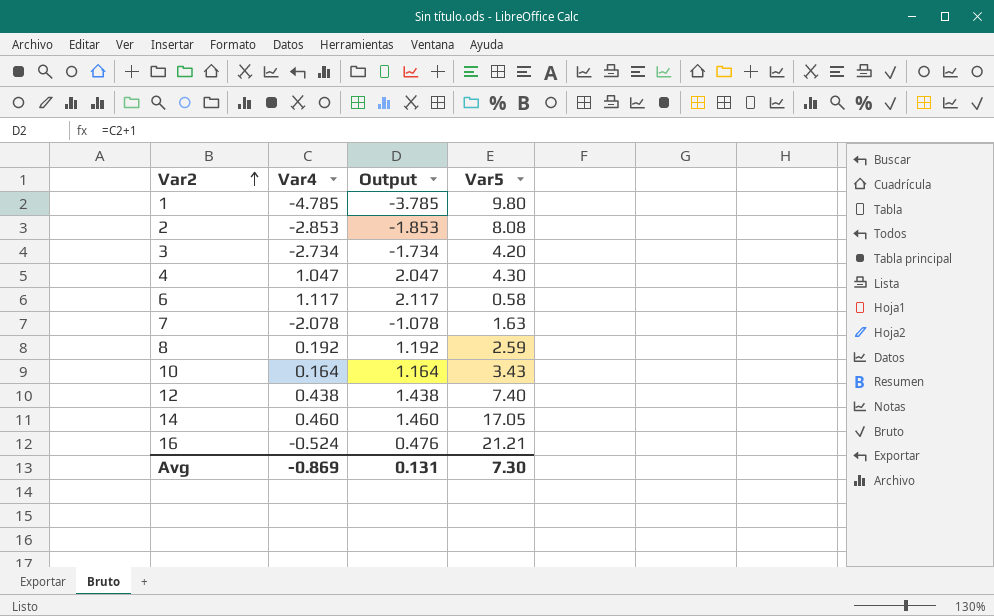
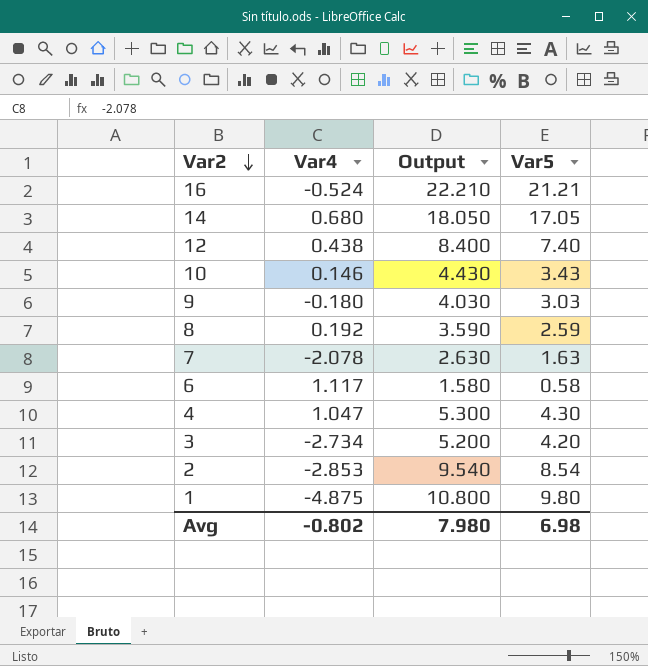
row order: Var2 ascending -> Var2 descending
column Output | formula: [Var4] + 1 -> [Var5] + 1
14 | Var4: 0.460 -> 0.680
10 | Var4: 0.164 -> 0.146
row 9: none -> -0.180 | 4.030 | 3.03
2 | Var5: 8.08 -> 8.54
1 | Var4: -4.785 -> -4.875
Avg | Var4: -0.869 -> -0.802
Avg | Output: 0.131 -> 7.980
Avg | Var5: 7.30 -> 6.98

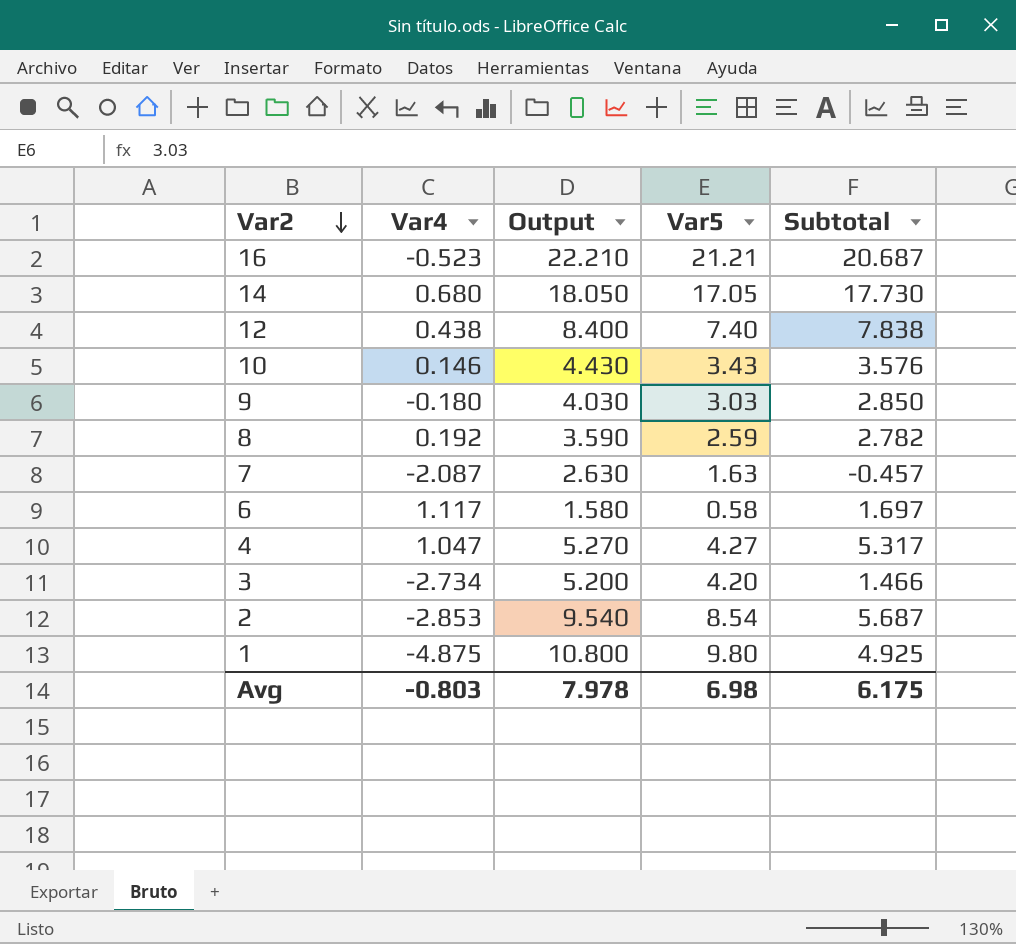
column Subtotal | formula: none -> [Var4] + [Var5]
16 | Var4: -0.524 -> -0.523
7 | Var4: -2.078 -> -2.087
4 | Output: 5.300 -> 5.270
4 | Var5: 4.30 -> 4.27
Avg | Var4: -0.802 -> -0.803
Avg | Output: 7.980 -> 7.978

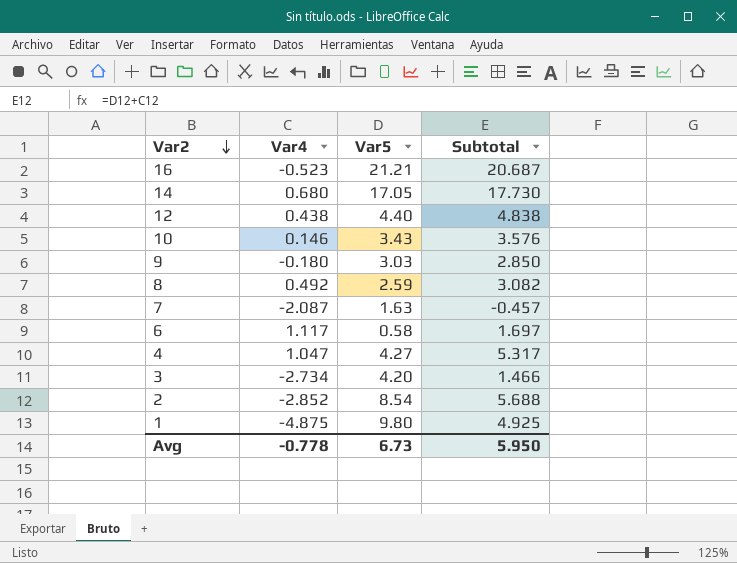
column Output | formula: [Var5] + 1 -> none
12 | Var5: 7.40 -> 4.40
12 | Subtotal: 7.838 -> 4.838
8 | Var4: 0.192 -> 0.492
8 | Subtotal: 2.782 -> 3.082
2 | Var4: -2.853 -> -2.852
2 | Subtotal: 5.687 -> 5.688
Avg | Var4: -0.803 -> -0.778
Avg | Var5: 6.98 -> 6.73
Avg | Subtotal: 6.175 -> 5.950

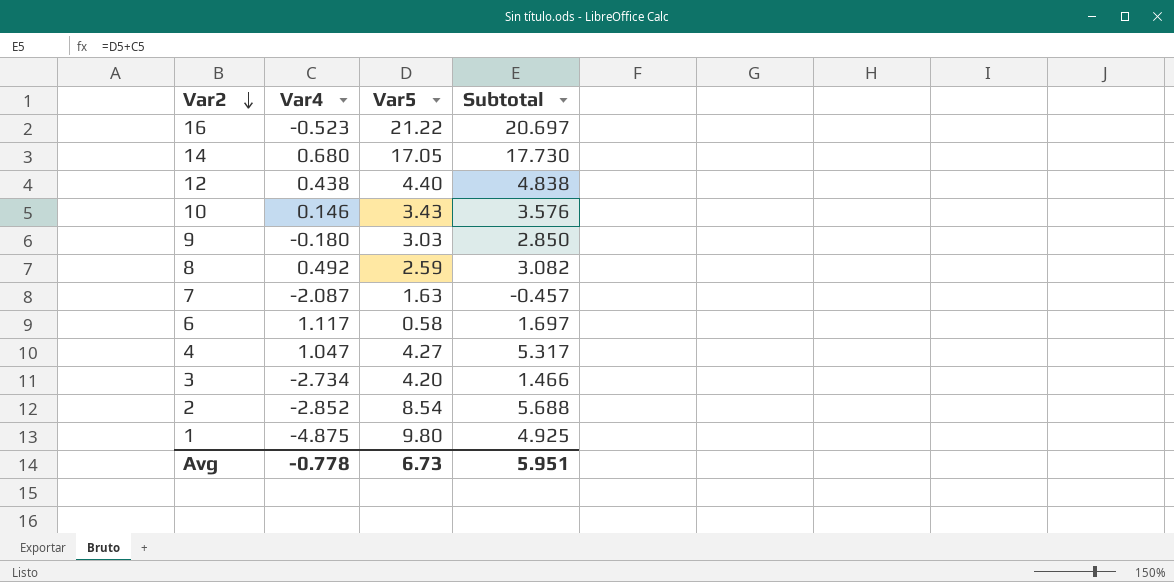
16 | Var5: 21.21 -> 21.22
16 | Subtotal: 20.687 -> 20.697
Avg | Subtotal: 5.950 -> 5.951

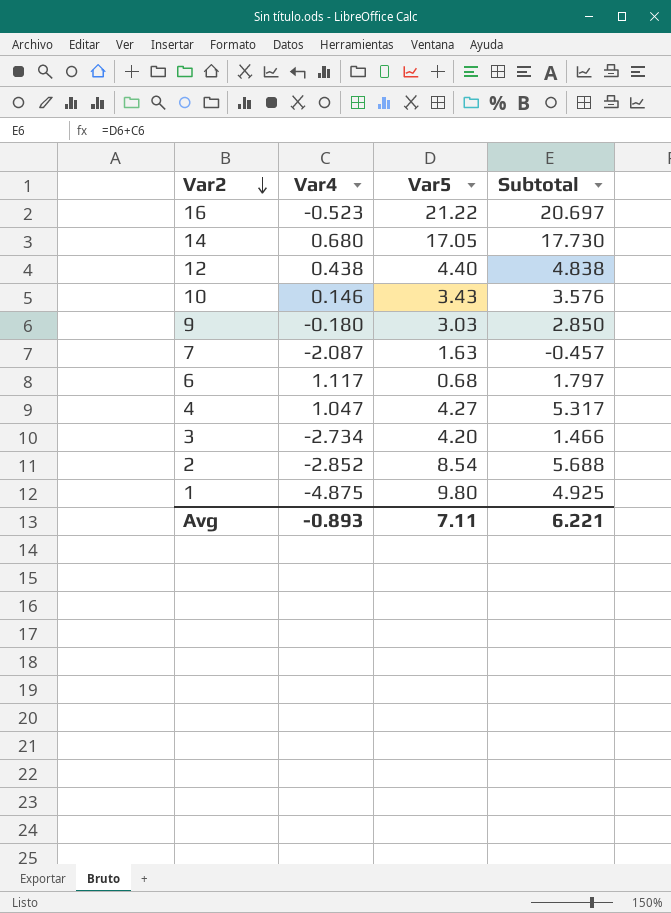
row 8: 0.492 | 2.59 | 3.082 -> none
6 | Var5: 0.58 -> 0.68
6 | Subtotal: 1.697 -> 1.797
Avg | Var4: -0.778 -> -0.893
Avg | Var5: 6.73 -> 7.11
Avg | Subtotal: 5.951 -> 6.221

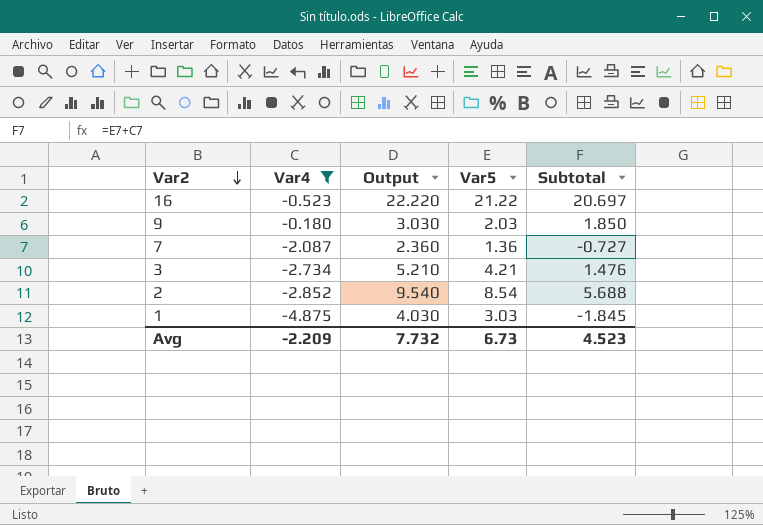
filter: none -> Var4 <= -0.180
column Output | formula: none -> [Var5] + 1
9 | Var5: 3.03 -> 2.03
9 | Subtotal: 2.850 -> 1.850
7 | Var5: 1.63 -> 1.36
7 | Subtotal: -0.457 -> -0.727
3 | Var5: 4.20 -> 4.21
3 | Subtotal: 1.466 -> 1.476
1 | Var5: 9.80 -> 3.03
1 | Subtotal: 4.925 -> -1.845
Avg | Var4: -0.893 -> -2.209
Avg | Var5: 7.11 -> 6.73
Avg | Subtotal: 6.221 -> 4.523

